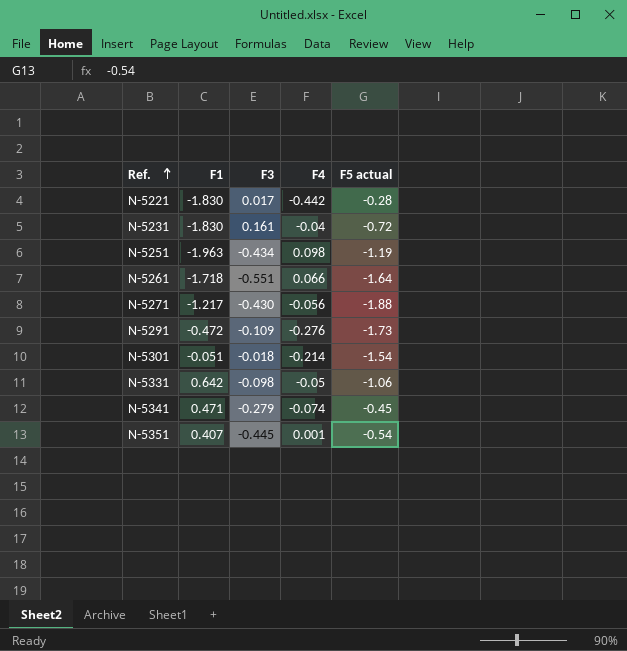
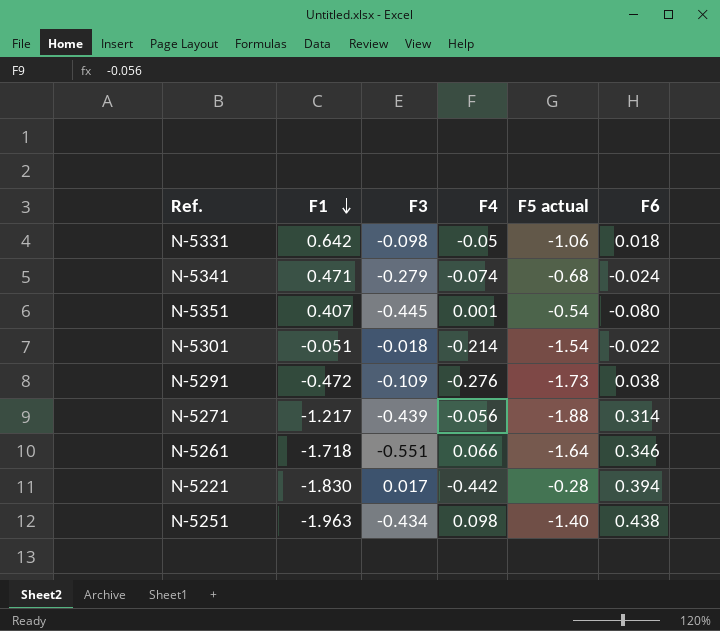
row order: Ref. ascending -> F1 descending
column F6 | position: none -> 6
row N-5231: -1.830 | 0.161 | -0.04 | -0.72 -> none
N-5341 | F5 actual: -0.45 -> -0.68
N-5271 | F3: -0.430 -> -0.439
N-5251 | F5 actual: -1.19 -> -1.40

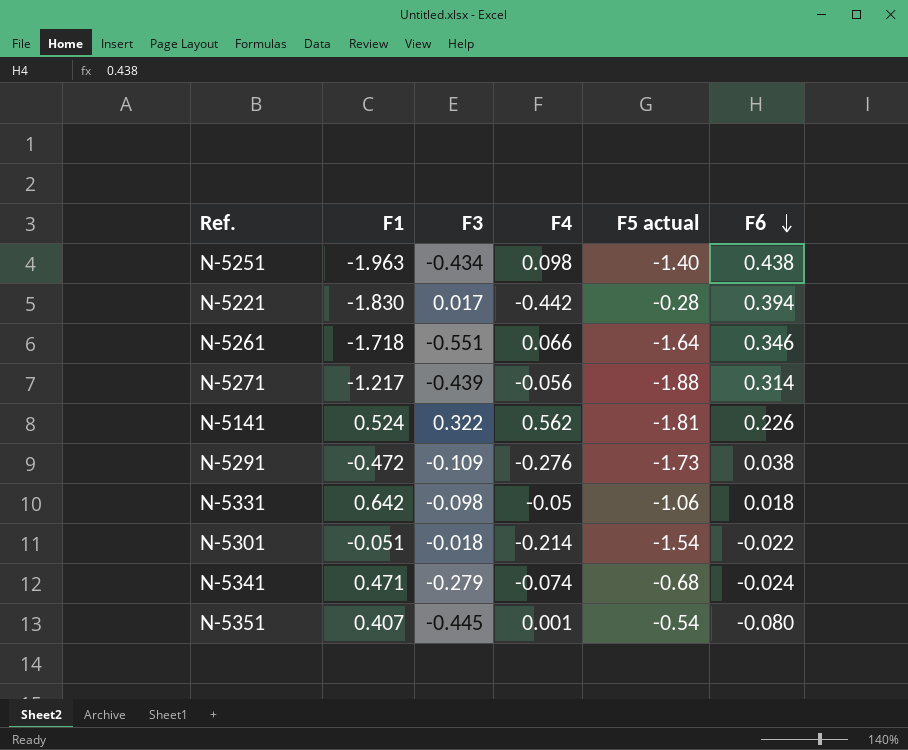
row order: F1 descending -> F6 descending
row N-5141: none -> 0.524 | 0.322 | 0.562 | -1.81 | 0.226

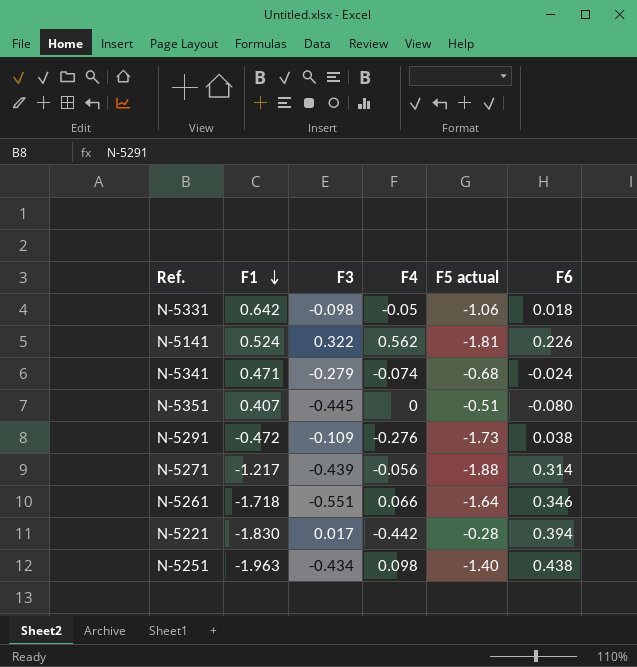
row order: F6 descending -> F1 descending
row N-5301: -0.051 | -0.018 | -0.214 | -1.54 | -0.022 -> none
N-5351 | F4: 0.001 -> 0
N-5351 | F5 actual: -0.54 -> -0.51

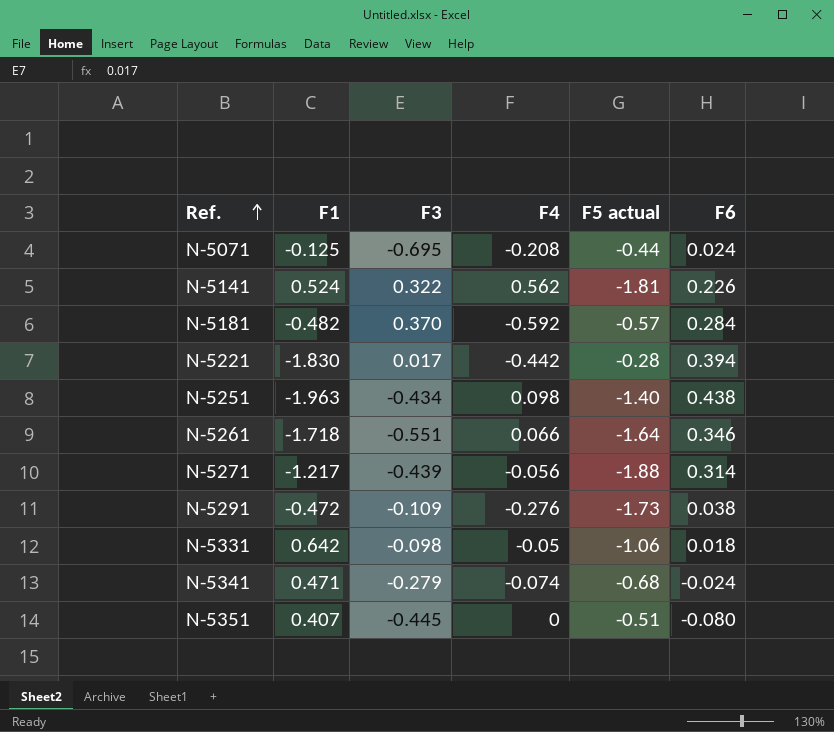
row order: F1 descending -> Ref. ascending
row N-5071: none -> -0.125 | -0.695 | -0.208 | -0.44 | 0.024
row N-5181: none -> -0.482 | 0.370 | -0.592 | -0.57 | 0.284

